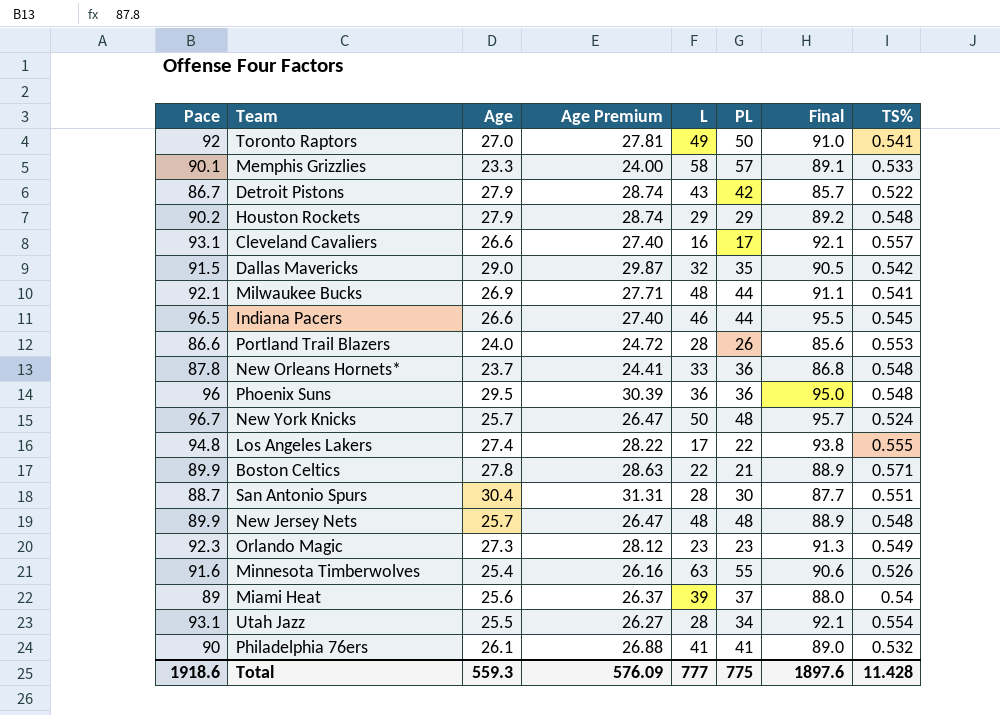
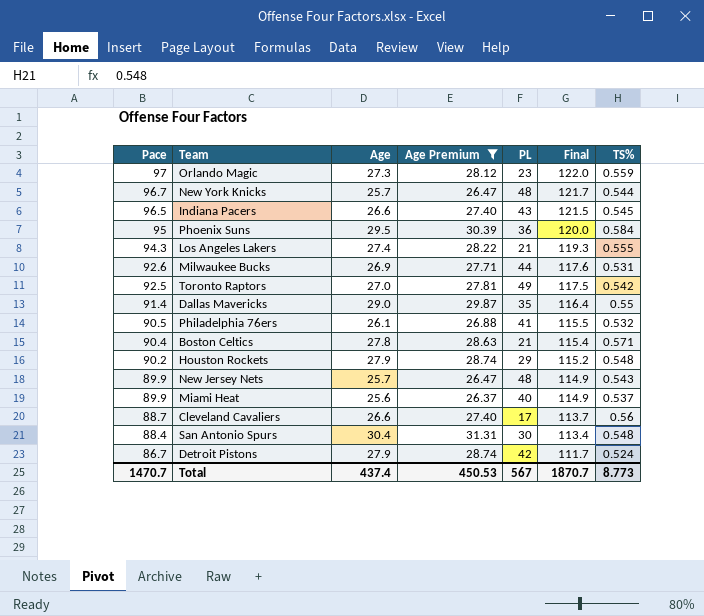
filter: none -> Age Premium >= 26.37
row order: none -> Pace descending
column L | position: 5 -> none
column Final | formula: [Pace] - 1 -> [Pace] + 25
Orlando Magic | Pace: 92.3 -> 97
Orlando Magic | TS%: 0.549 -> 0.559
New York Knicks | TS%: 0.524 -> 0.544
Indiana Pacers | PL: 44 -> 43
Phoenix Suns | Pace: 96 -> 95
Phoenix Suns | TS%: 0.548 -> 0.584
Los Angeles Lakers | Pace: 94.8 -> 94.3
Los Angeles Lakers | PL: 22 -> 21
Milwaukee Bucks | Pace: 92.1 -> 92.6
Milwaukee Bucks | TS%: 0.541 -> 0.531
Toronto Raptors | Pace: 92 -> 92.5
Toronto Raptors | PL: 50 -> 49
Toronto Raptors | TS%: 0.541 -> 0.542
Dallas Mavericks | Pace: 91.5 -> 91.4
Dallas Mavericks | TS%: 0.542 -> 0.55
Philadelphia 76ers | Pace: 90 -> 90.5
Boston Celtics | Pace: 89.9 -> 90.4
New Jersey Nets | TS%: 0.548 -> 0.543
Miami Heat | Pace: 89 -> 89.9
Miami Heat | PL: 37 -> 40
Miami Heat | TS%: 0.54 -> 0.537
Cleveland Cavaliers | Pace: 93.1 -> 88.7
Cleveland Cavaliers | TS%: 0.557 -> 0.56
San Antonio Spurs | Pace: 88.7 -> 88.4
San Antonio Spurs | TS%: 0.551 -> 0.548
Detroit Pistons | TS%: 0.522 -> 0.524
Total | Pace: 1918.6 -> 1470.7
Total | Age: 559.3 -> 437.4
Total | Age Premium: 576.09 -> 450.53
Total | PL: 775 -> 567
Total | Final: 1897.6 -> 1870.7
Total | TS%: 11.428 -> 8.773

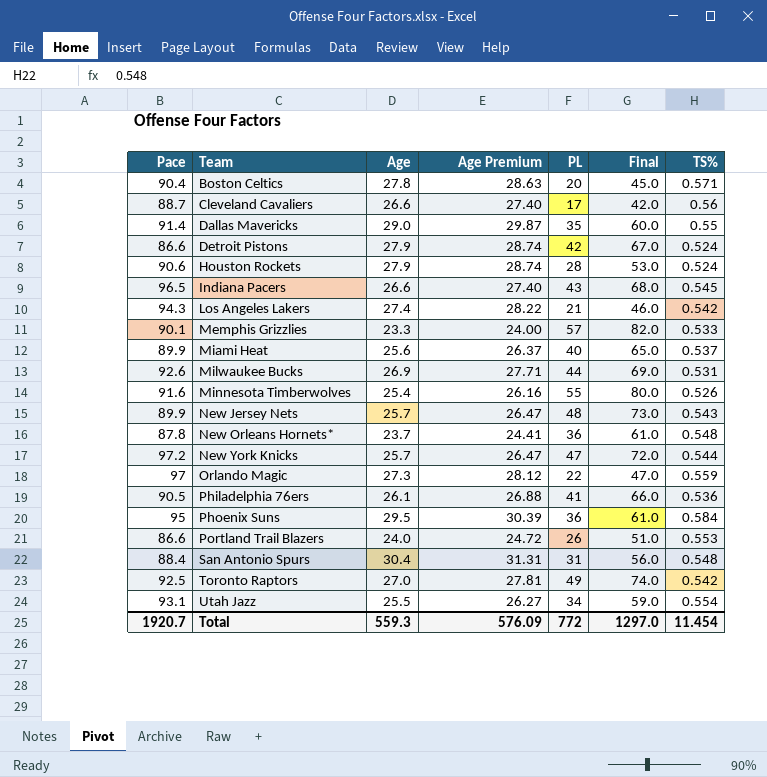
filter: Age Premium >= 26.37 -> none
row order: Pace descending -> Team ascending
column Final | formula: [Pace] + 25 -> [PL] + 25
Boston Celtics | PL: 21 -> 20
Detroit Pistons | Pace: 86.7 -> 86.6
Houston Rockets | Pace: 90.2 -> 90.6
Houston Rockets | PL: 29 -> 28
Houston Rockets | TS%: 0.548 -> 0.524
Los Angeles Lakers | TS%: 0.555 -> 0.542
New York Knicks | Pace: 96.7 -> 97.2
New York Knicks | PL: 48 -> 47
Orlando Magic | PL: 23 -> 22
Philadelphia 76ers | TS%: 0.532 -> 0.536
San Antonio Spurs | PL: 30 -> 31
Total | Pace: 1470.7 -> 1920.7
Total | Age: 437.4 -> 559.3
Total | Age Premium: 450.53 -> 576.09
Total | PL: 567 -> 772
Total | Final: 1870.7 -> 1297.0
Total | TS%: 8.773 -> 11.454

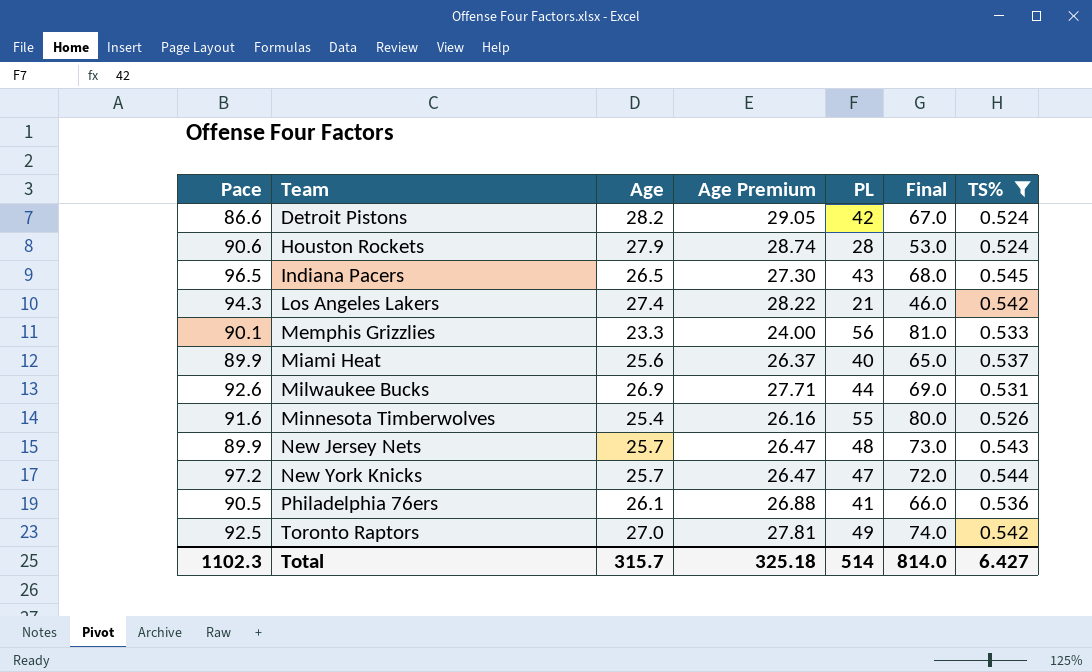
filter: none -> TS% <= 0.545
Detroit Pistons | Age: 27.9 -> 28.2
Detroit Pistons | Age Premium: 28.74 -> 29.05
Indiana Pacers | Age: 26.6 -> 26.5
Indiana Pacers | Age Premium: 27.40 -> 27.30
Memphis Grizzlies | PL: 57 -> 56
Memphis Grizzlies | Final: 82.0 -> 81.0
Total | Pace: 1920.7 -> 1102.3
Total | Age: 559.3 -> 315.7
Total | Age Premium: 576.09 -> 325.18
Total | PL: 772 -> 514
Total | Final: 1297.0 -> 814.0
Total | TS%: 11.454 -> 6.427

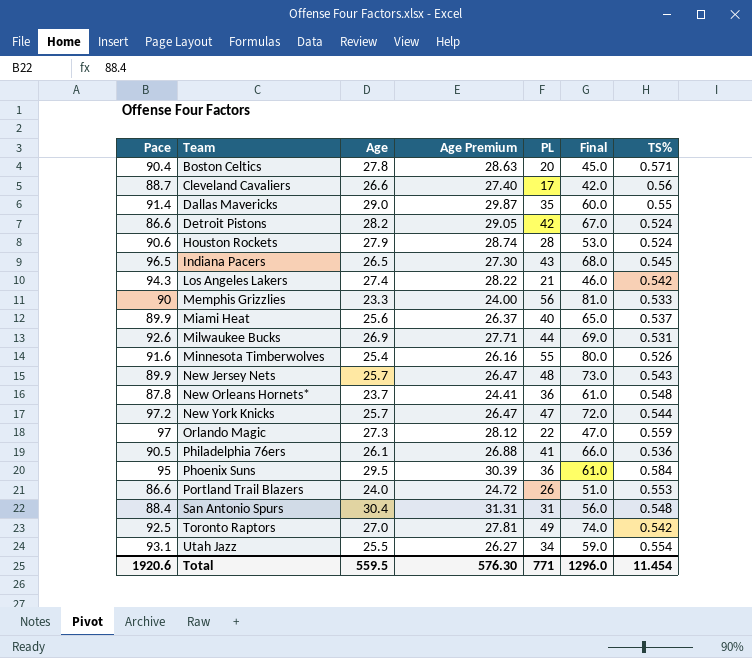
filter: TS% <= 0.545 -> none
Memphis Grizzlies | Pace: 90.1 -> 90
Total | Pace: 1102.3 -> 1920.6
Total | Age: 315.7 -> 559.5
Total | Age Premium: 325.18 -> 576.30
Total | PL: 514 -> 771
Total | Final: 814.0 -> 1296.0
Total | TS%: 6.427 -> 11.454

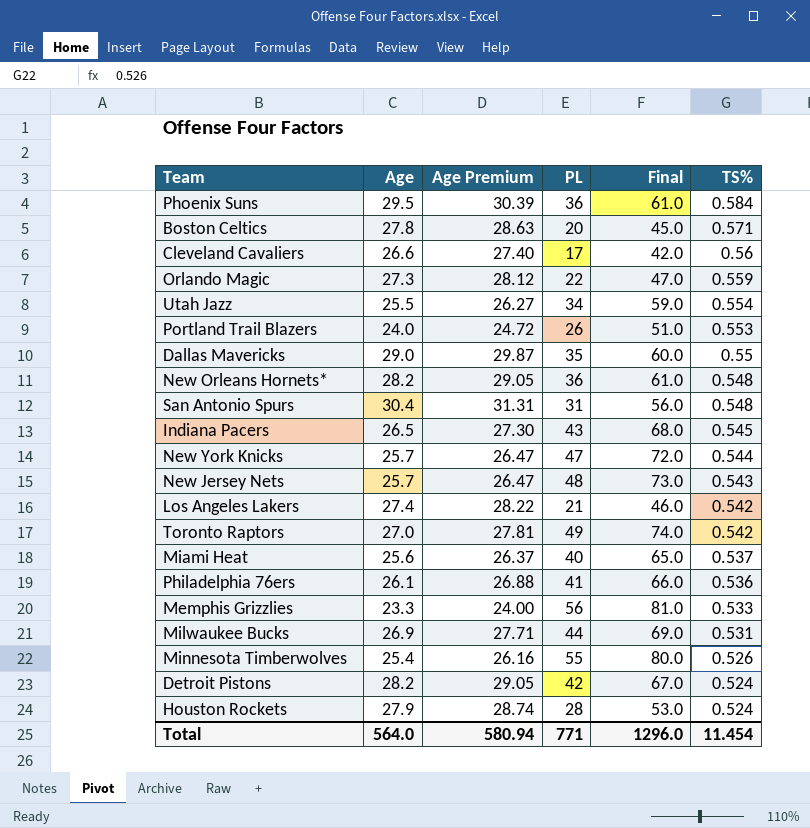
row order: Team ascending -> TS% descending
column Pace | position: 1 -> none
New Orleans Hornets* | Age: 23.7 -> 28.2
New Orleans Hornets* | Age Premium: 24.41 -> 29.05
Total | Age: 559.5 -> 564.0
Total | Age Premium: 576.30 -> 580.94

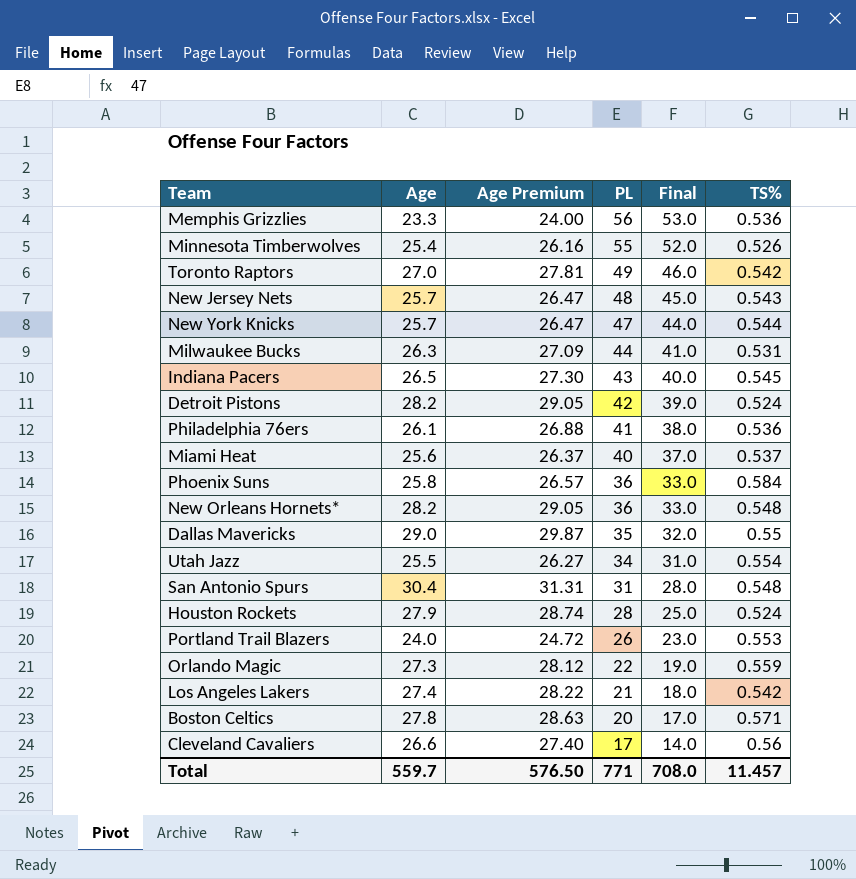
row order: TS% descending -> PL descending
column Final | formula: [PL] + 25 -> [PL] - 3
Memphis Grizzlies | TS%: 0.533 -> 0.536
Milwaukee Bucks | Age: 26.9 -> 26.3
Milwaukee Bucks | Age Premium: 27.71 -> 27.09
Phoenix Suns | Age: 29.5 -> 25.8
Phoenix Suns | Age Premium: 30.39 -> 26.57
Total | Age: 564.0 -> 559.7
Total | Age Premium: 580.94 -> 576.50
Total | Final: 1296.0 -> 708.0
Total | TS%: 11.454 -> 11.457

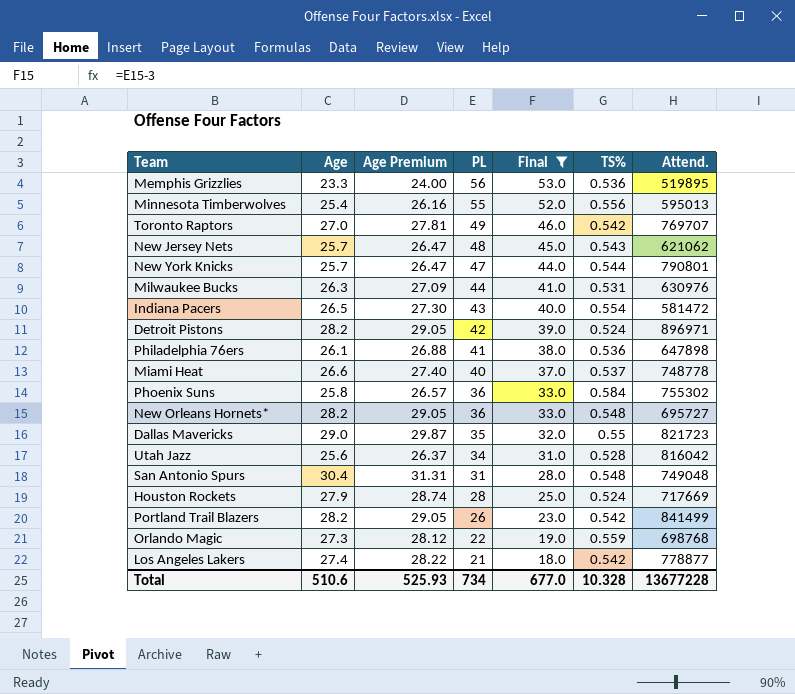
filter: none -> Final >= 18.0
column Attend. | position: none -> 7
Minnesota Timberwolves | TS%: 0.526 -> 0.556
Indiana Pacers | TS%: 0.545 -> 0.554
Miami Heat | Age: 25.6 -> 26.6
Miami Heat | Age Premium: 26.37 -> 27.40
Utah Jazz | Age: 25.5 -> 25.6
Utah Jazz | Age Premium: 26.27 -> 26.37
Utah Jazz | TS%: 0.554 -> 0.528
Portland Trail Blazers | Age: 24.0 -> 28.2
Portland Trail Blazers | Age Premium: 24.72 -> 29.05
Portland Trail Blazers | TS%: 0.553 -> 0.542
Total | Age: 559.7 -> 510.6
Total | Age Premium: 576.50 -> 525.93
Total | PL: 771 -> 734
Total | Final: 708.0 -> 677.0
Total | TS%: 11.457 -> 10.328

